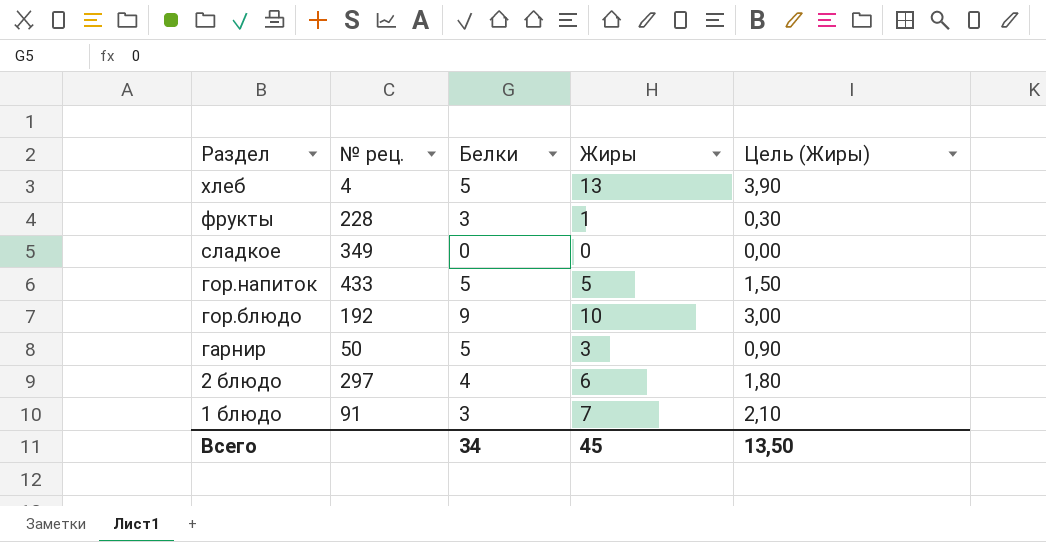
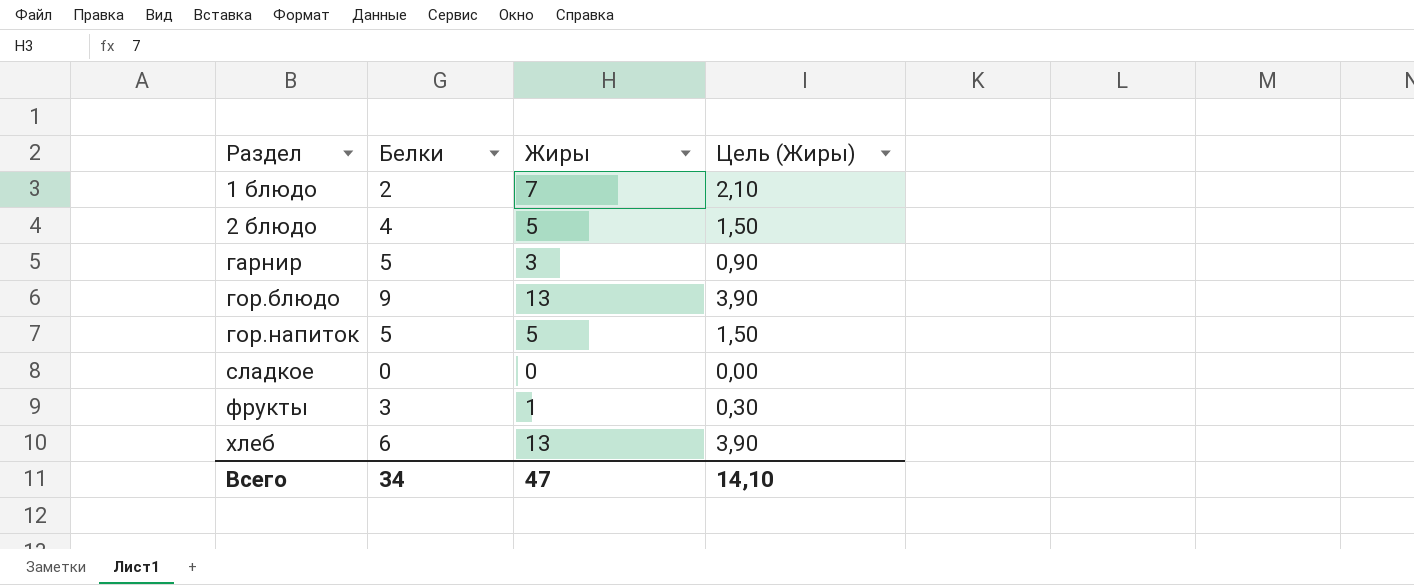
row order: Раздел descending -> Раздел ascending
column № рец. | position: 2 -> none
1 блюдо | Белки: 3 -> 2
2 блюдо | Жиры: 6 -> 5
2 блюдо | Цель (Жиры): 1,80 -> 1,50
гор.блюдо | Жиры: 10 -> 13
гор.блюдо | Цель (Жиры): 3,00 -> 3,90
хлеб | Белки: 5 -> 6
Всего | Жиры: 45 -> 47
Всего | Цель (Жиры): 13,50 -> 14,10

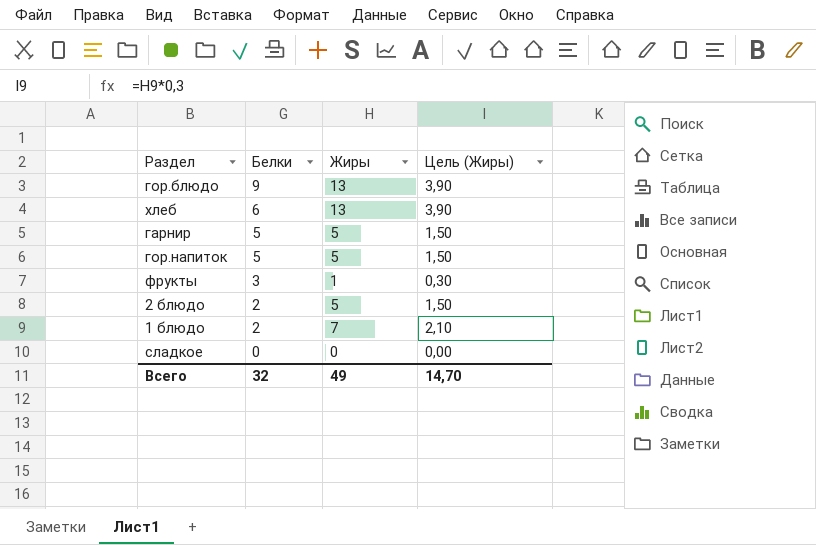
row order: Раздел ascending -> Белки descending
гарнир | Жиры: 3 -> 5
гарнир | Цель (Жиры): 0,90 -> 1,50
2 блюдо | Белки: 4 -> 2
Всего | Белки: 34 -> 32
Всего | Жиры: 47 -> 49
Всего | Цель (Жиры): 14,10 -> 14,70

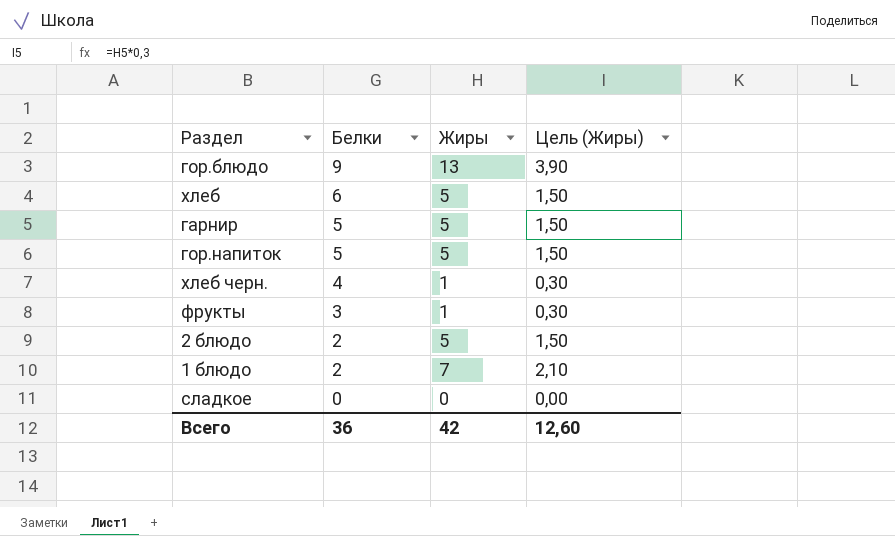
хлеб | Жиры: 13 -> 5
хлеб | Цель (Жиры): 3,90 -> 1,50
row хлеб черн.: none -> 4 | 1 | 0,30
Всего | Белки: 32 -> 36
Всего | Жиры: 49 -> 42
Всего | Цель (Жиры): 14,70 -> 12,60

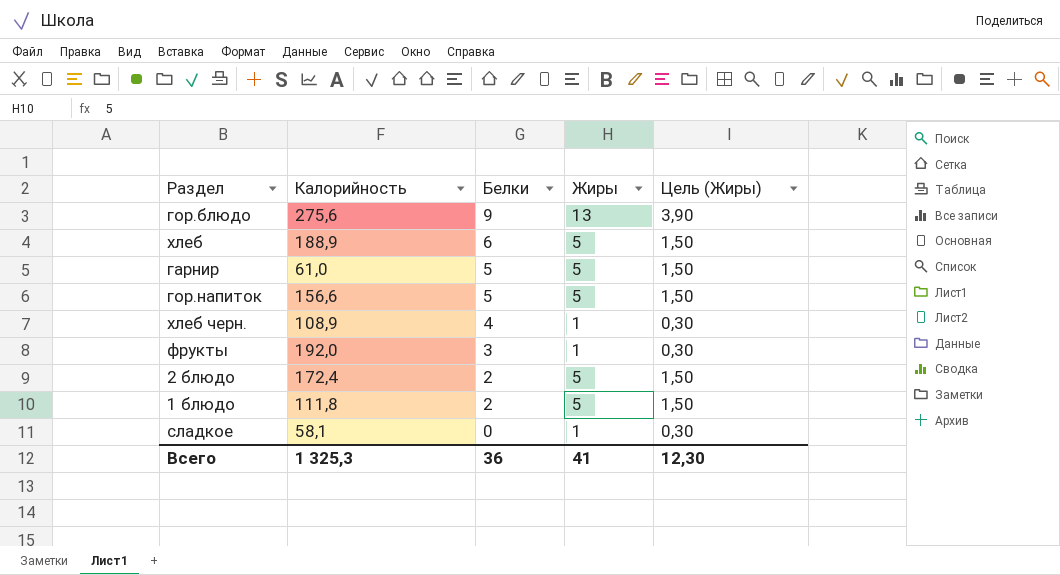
column Калорийность | position: none -> 2
1 блюдо | Жиры: 7 -> 5
1 блюдо | Цель (Жиры): 2,10 -> 1,50
сладкое | Жиры: 0 -> 1
сладкое | Цель (Жиры): 0,00 -> 0,30
Всего | Жиры: 42 -> 41
Всего | Цель (Жиры): 12,60 -> 12,30

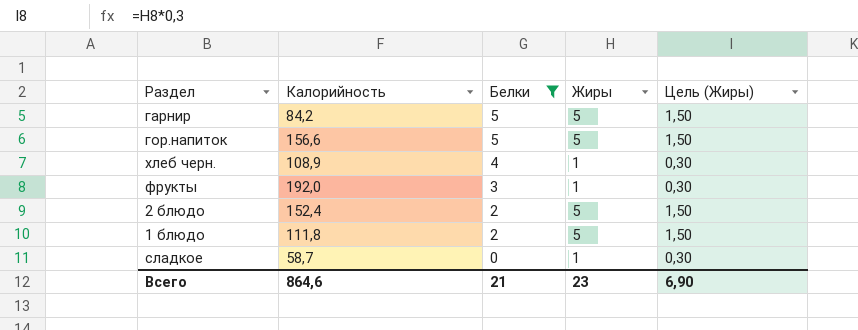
filter: none -> Белки <= 5
гарнир | Калорийность: 61,0 -> 84,2
2 блюдо | Калорийность: 172,4 -> 152,4
сладкое | Калорийность: 58,1 -> 58,7
Всего | Калорийность: 1 325,3 -> 864,6
Всего | Белки: 36 -> 21
Всего | Жиры: 41 -> 23
Всего | Цель (Жиры): 12,30 -> 6,90

